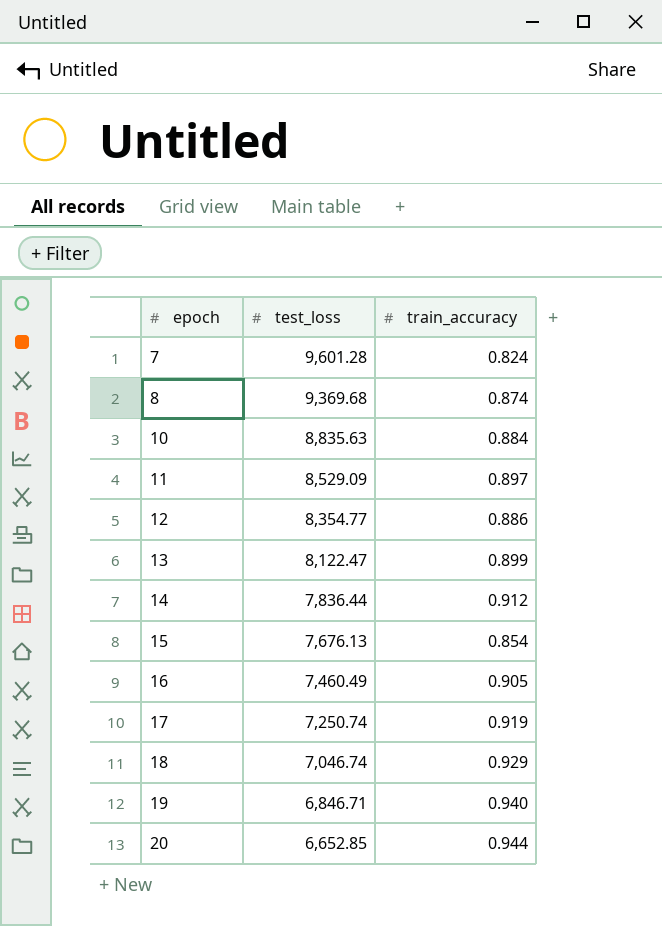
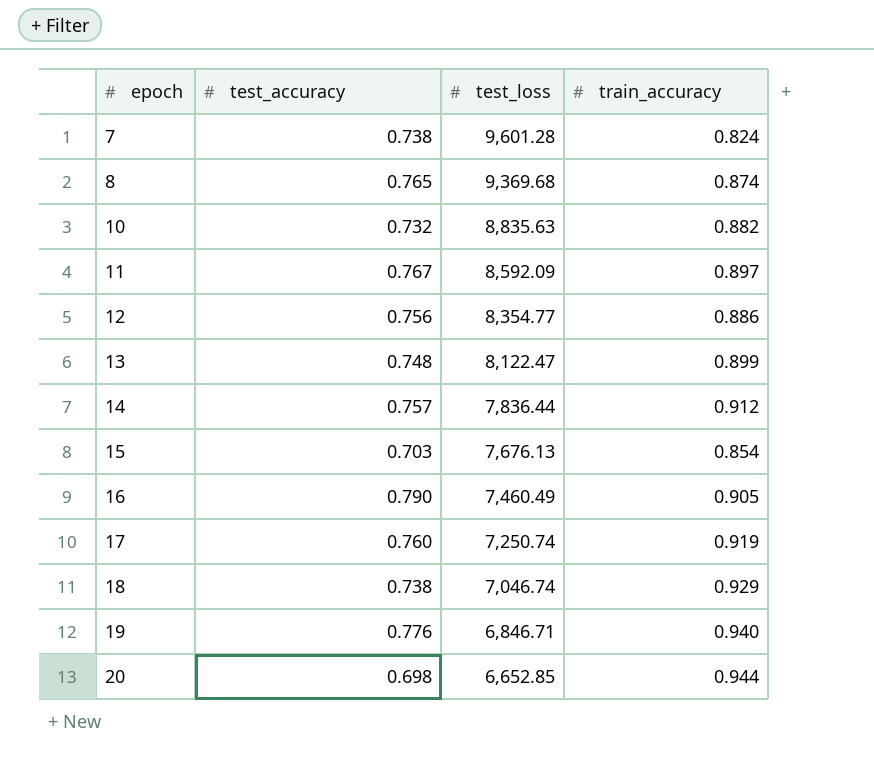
column test_accuracy | position: none -> 2
10 | train_accuracy: 0.884 -> 0.882
11 | test_loss: 8,529.09 -> 8,592.09

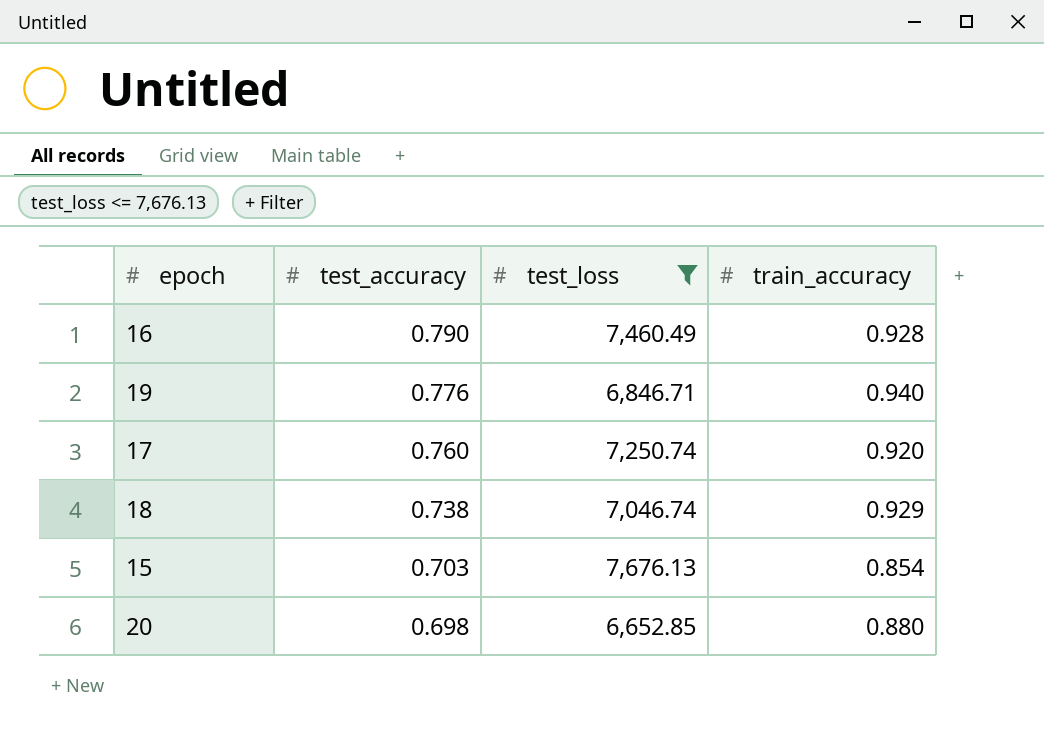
filter: none -> test_loss <= 7,676.13
row order: epoch ascending -> test_accuracy descending
16 | train_accuracy: 0.905 -> 0.928
17 | train_accuracy: 0.919 -> 0.920
20 | train_accuracy: 0.944 -> 0.880

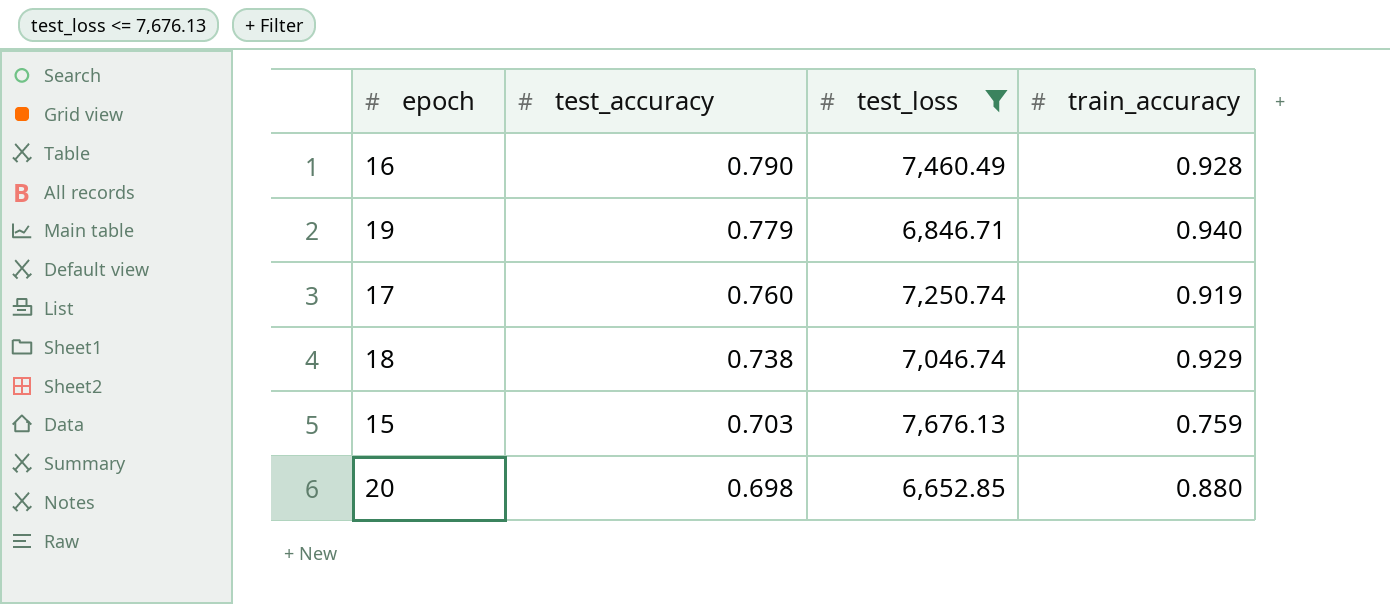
19 | test_accuracy: 0.776 -> 0.779
17 | train_accuracy: 0.920 -> 0.919
15 | train_accuracy: 0.854 -> 0.759

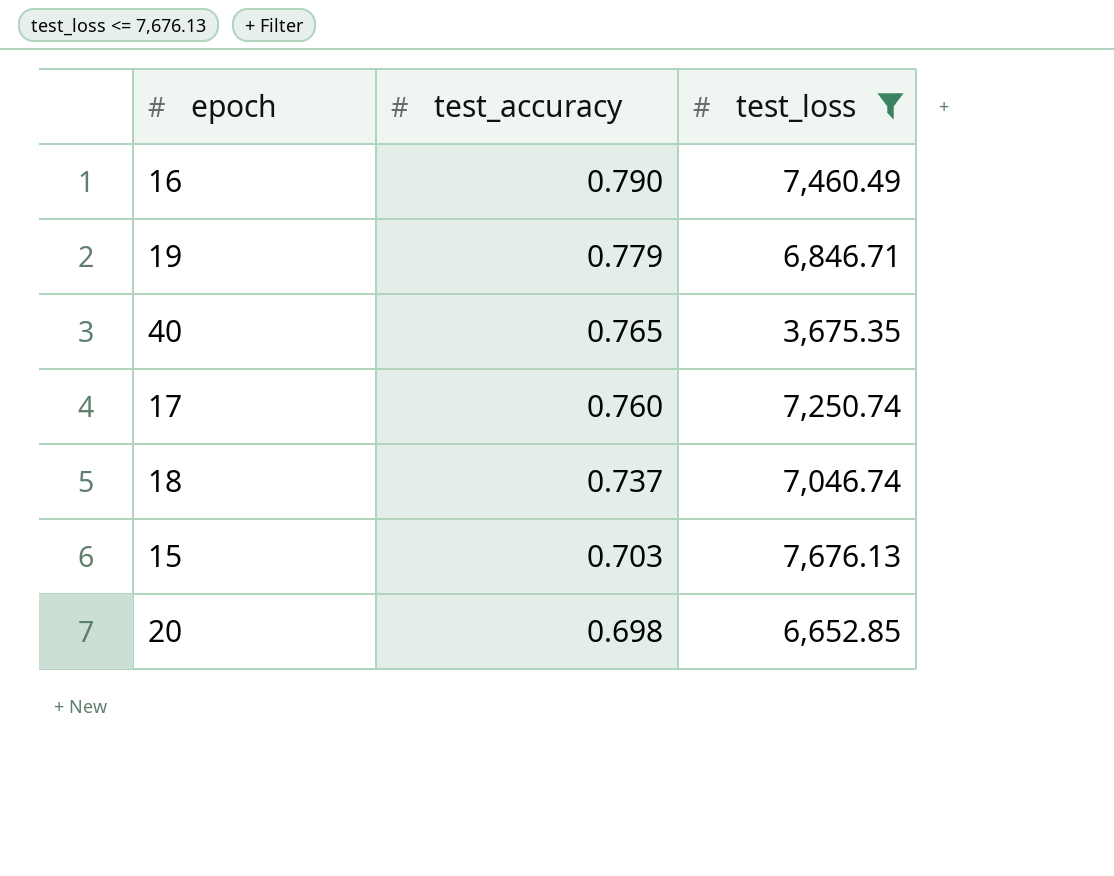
column train_accuracy | position: 4 -> none
row 40: none -> 0.765 | 3,675.35
18 | test_accuracy: 0.738 -> 0.737

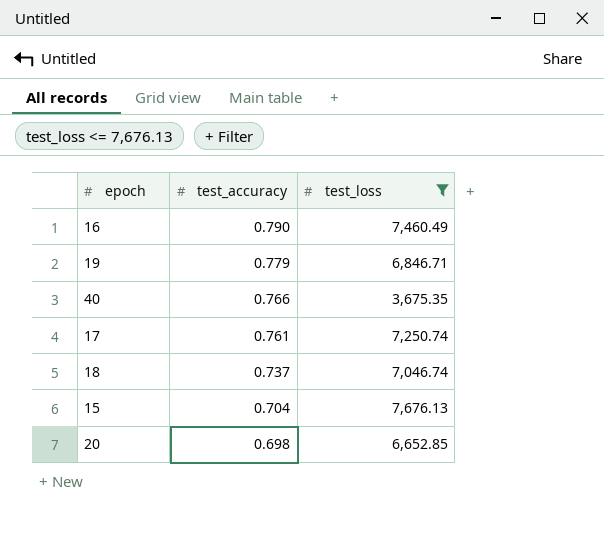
40 | test_accuracy: 0.765 -> 0.766
17 | test_accuracy: 0.760 -> 0.761
15 | test_accuracy: 0.703 -> 0.704

